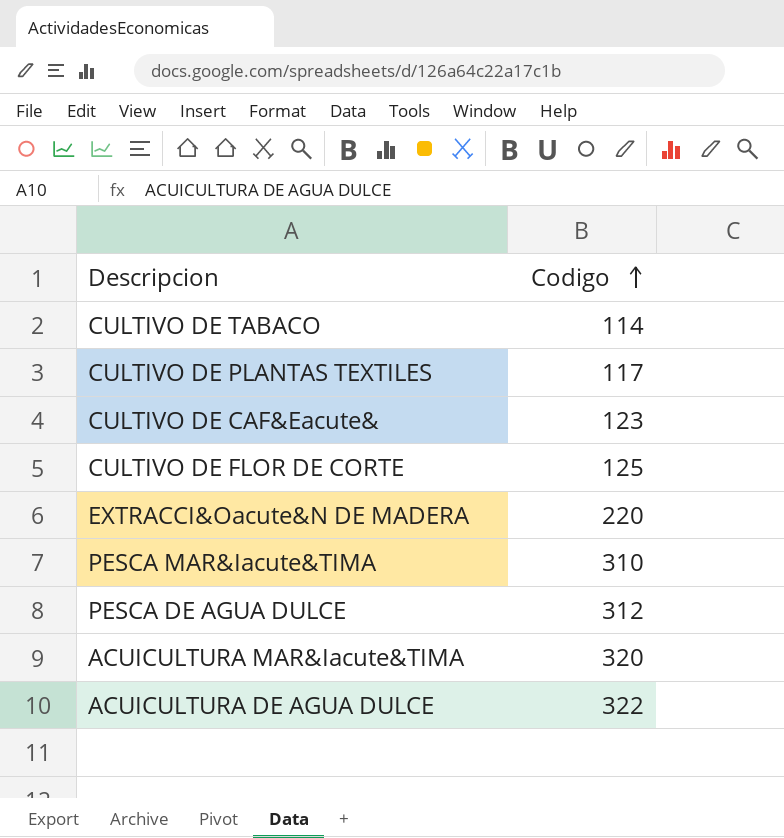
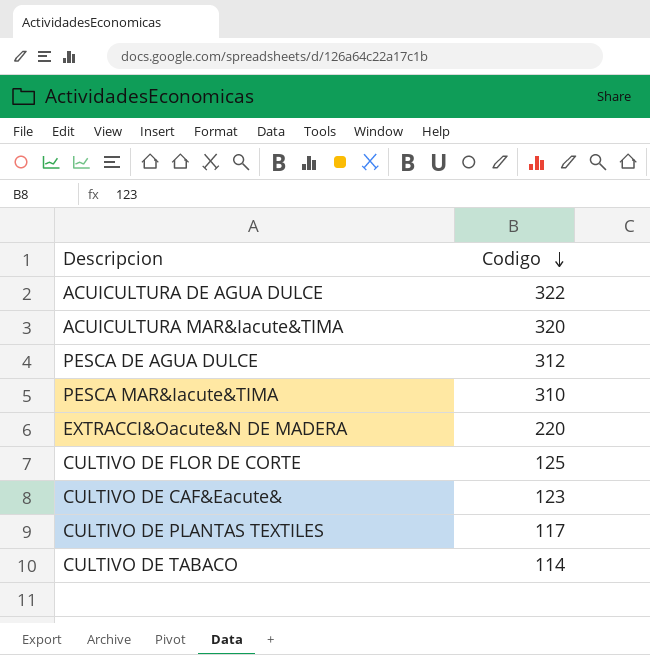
row order: Codigo ascending -> Codigo descending

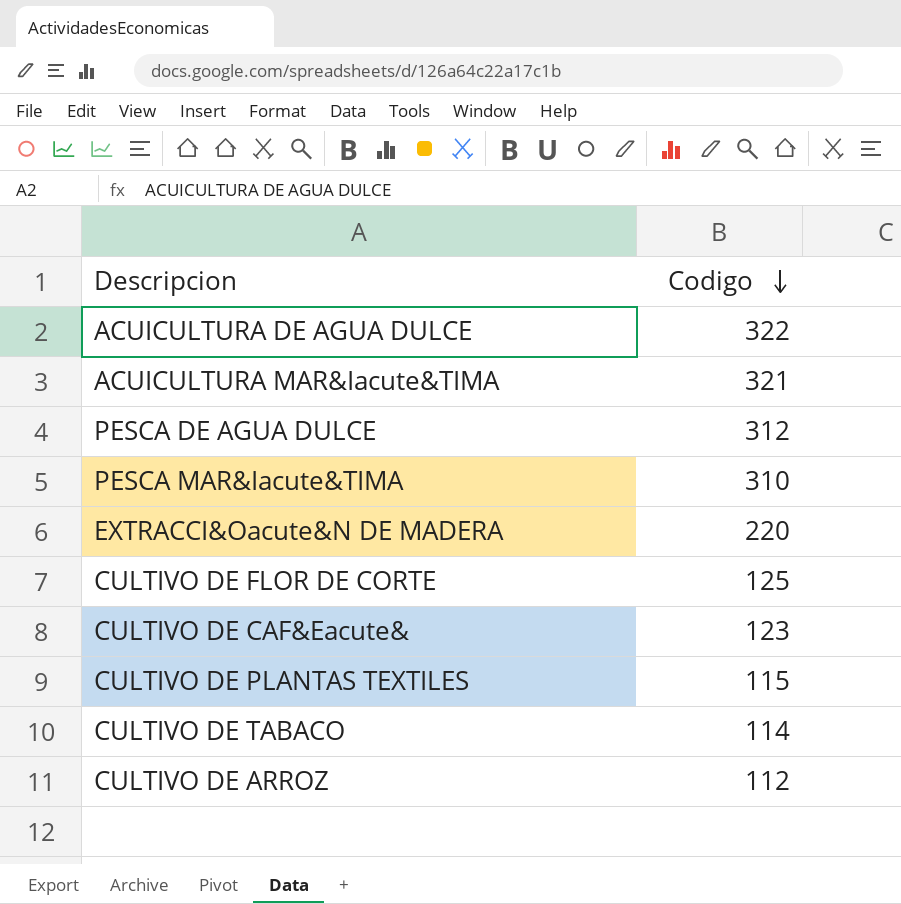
ACUICULTURA MAR&Iacute&TIMA | Codigo: 320 -> 321
CULTIVO DE PLANTAS TEXTILES | Codigo: 117 -> 115
row CULTIVO DE ARROZ: none -> 112

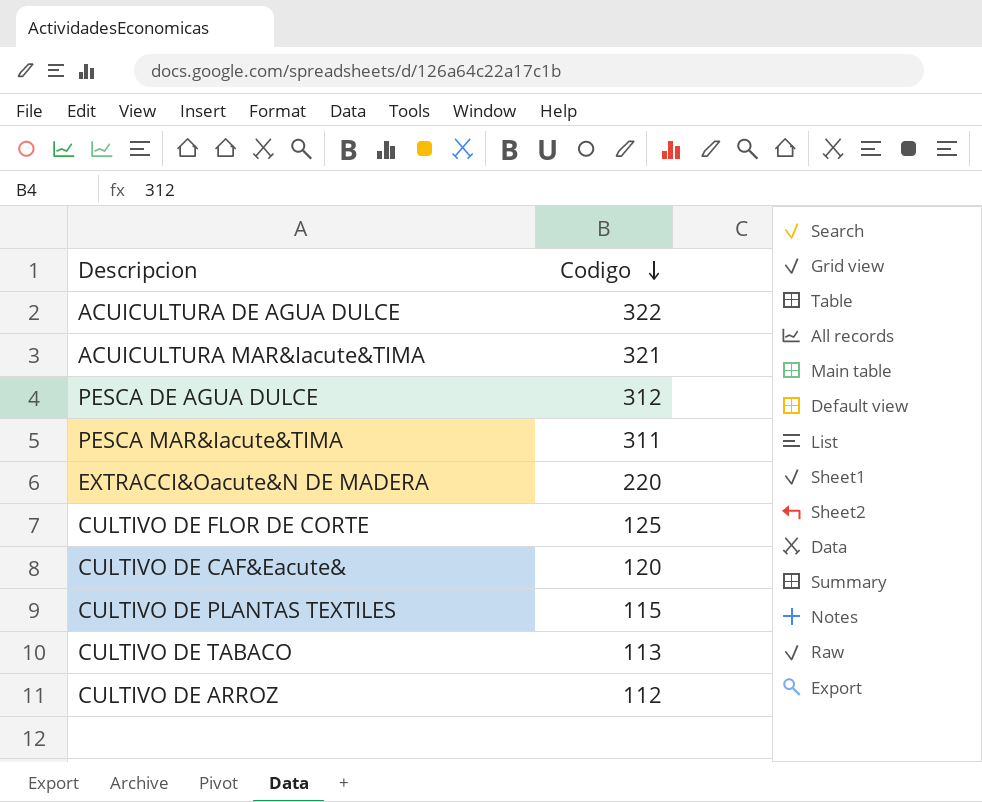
PESCA MAR&Iacute&TIMA | Codigo: 310 -> 311
CULTIVO DE CAF&Eacute& | Codigo: 123 -> 120
CULTIVO DE TABACO | Codigo: 114 -> 113

